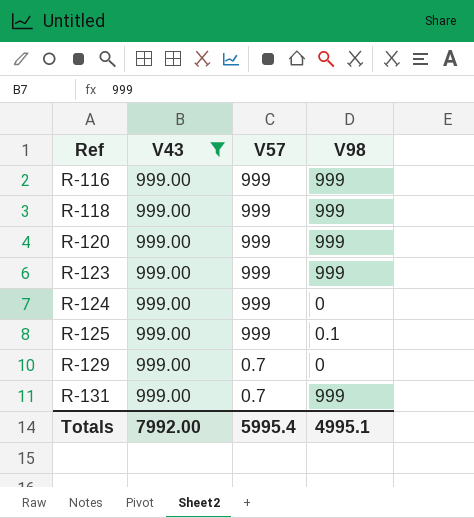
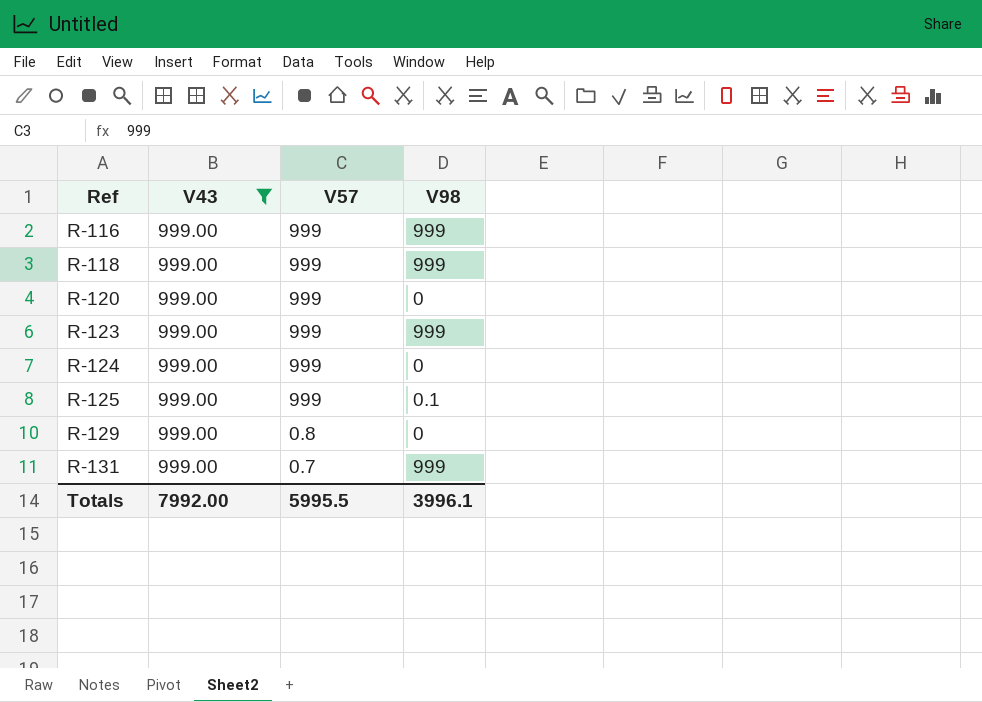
R-120 | V98: 999 -> 0
R-129 | V57: 0.7 -> 0.8
Totals | V57: 5995.4 -> 5995.5
Totals | V98: 4995.1 -> 3996.1

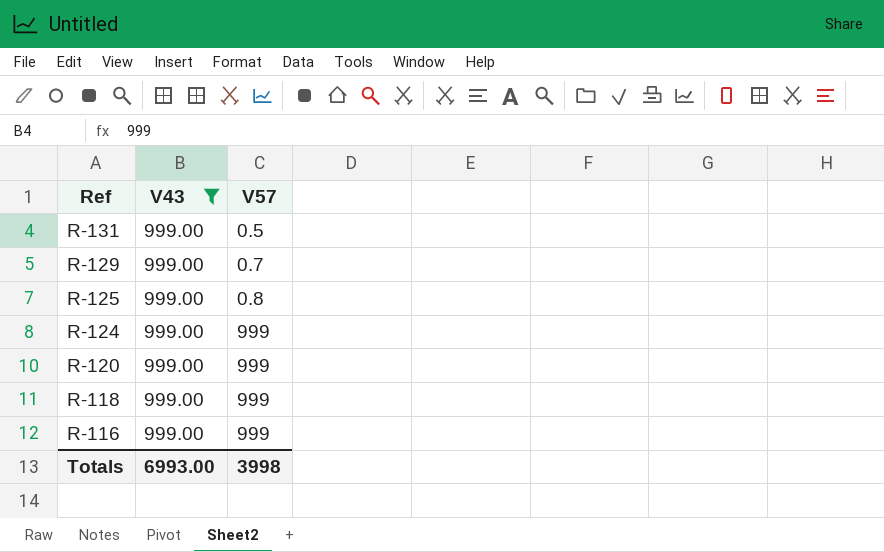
row order: Ref ascending -> Ref descending
column V98 | position: 4 -> none
row R-123: 999.00 | 999 | 999 -> none
R-131 | V57: 0.7 -> 0.5
R-129 | V57: 0.8 -> 0.7
R-125 | V57: 999 -> 0.8
Totals | V43: 7992.00 -> 6993.00
Totals | V57: 5995.5 -> 3998

